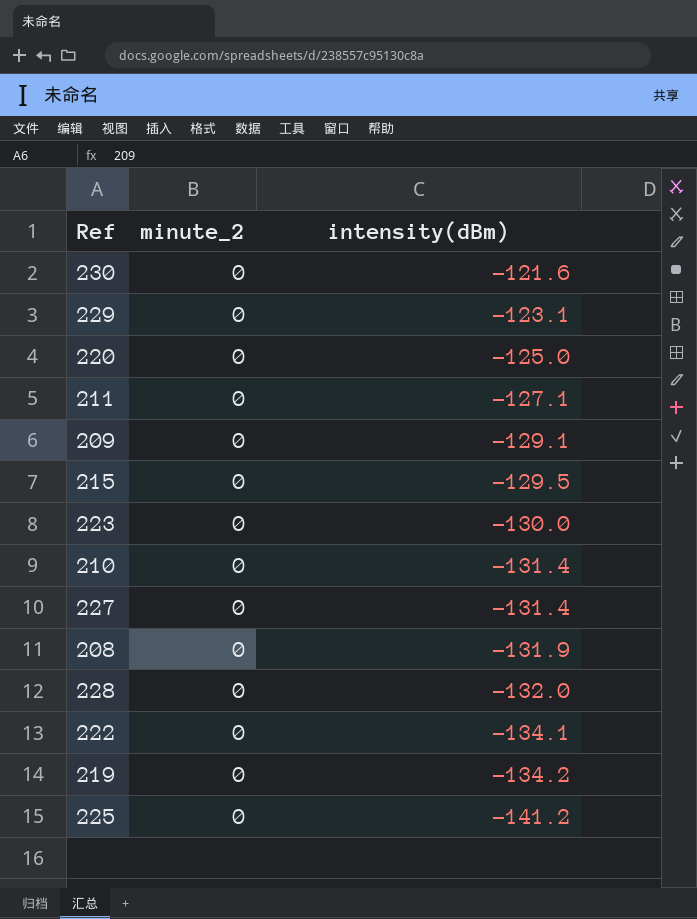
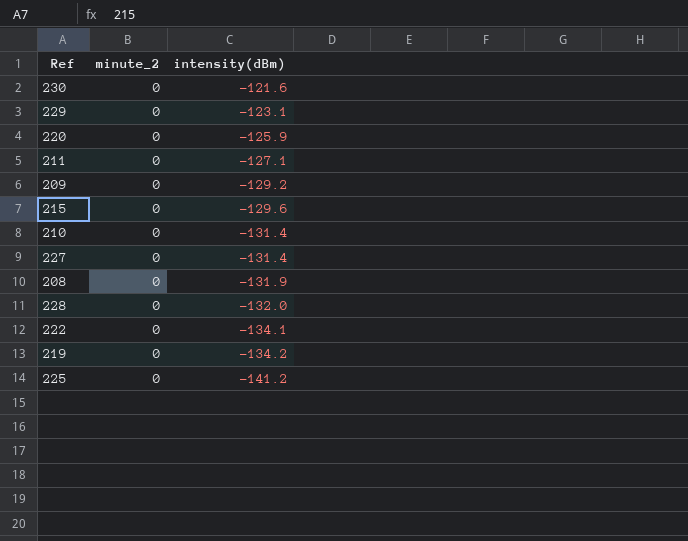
row 223: 0 | -130.0 -> none
220 | intensity(dBm): -125.0 -> -125.9
209 | intensity(dBm): -129.1 -> -129.2
215 | intensity(dBm): -129.5 -> -129.6

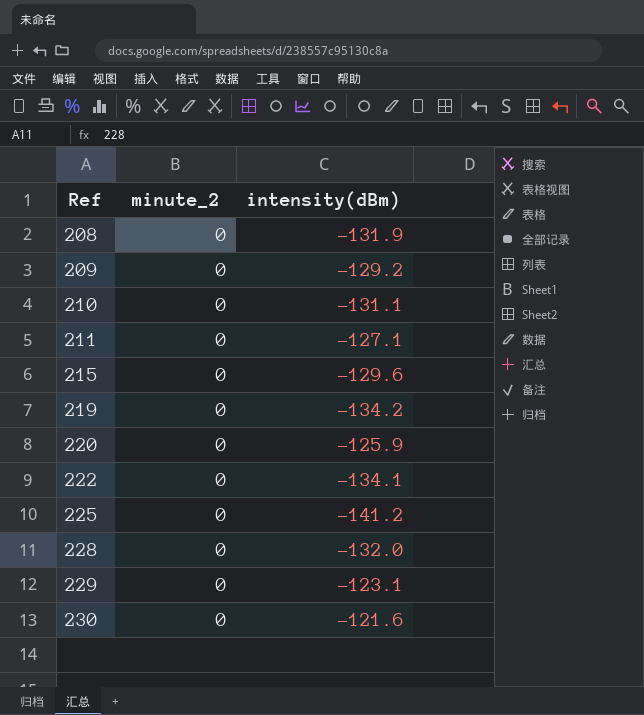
row order: intensity(dBm) descending -> Ref ascending
row 227: 0 | -131.4 -> none
210 | intensity(dBm): -131.4 -> -131.1

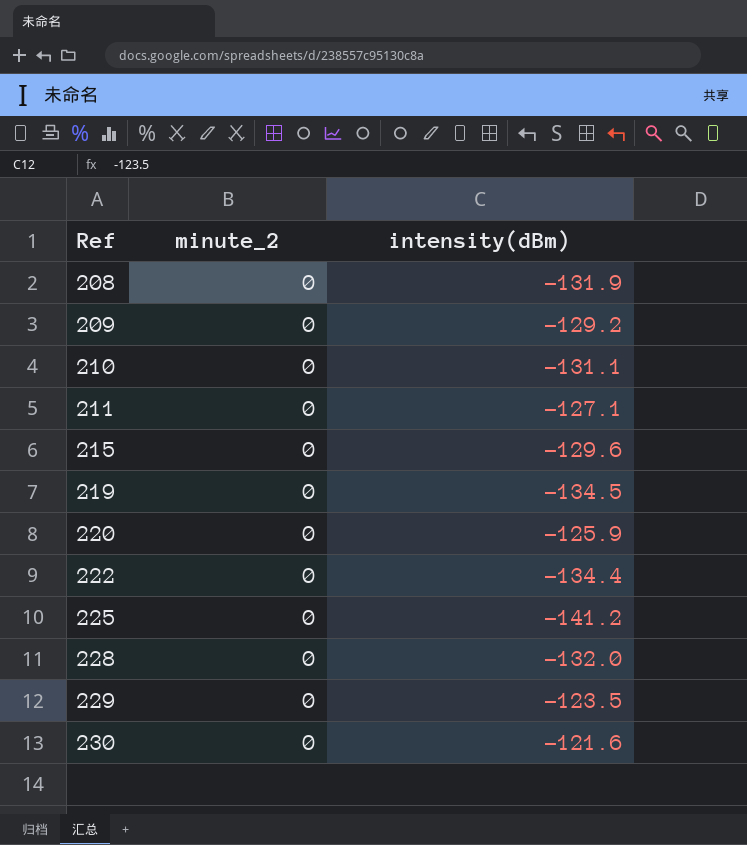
219 | intensity(dBm): -134.2 -> -134.5
222 | intensity(dBm): -134.1 -> -134.4
229 | intensity(dBm): -123.1 -> -123.5

